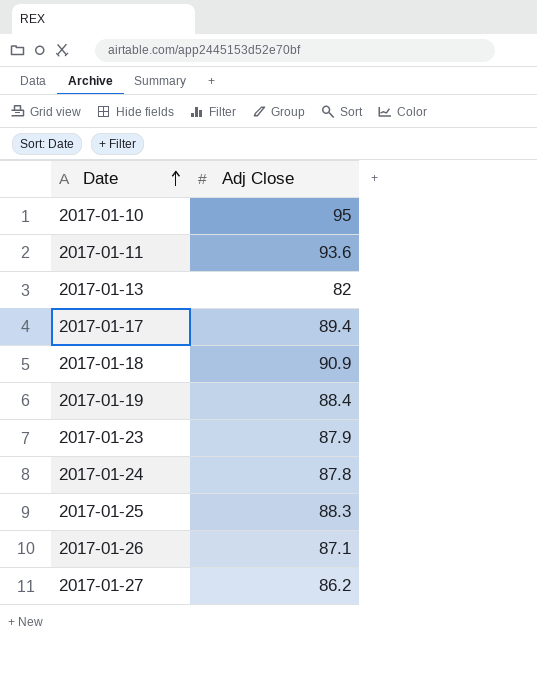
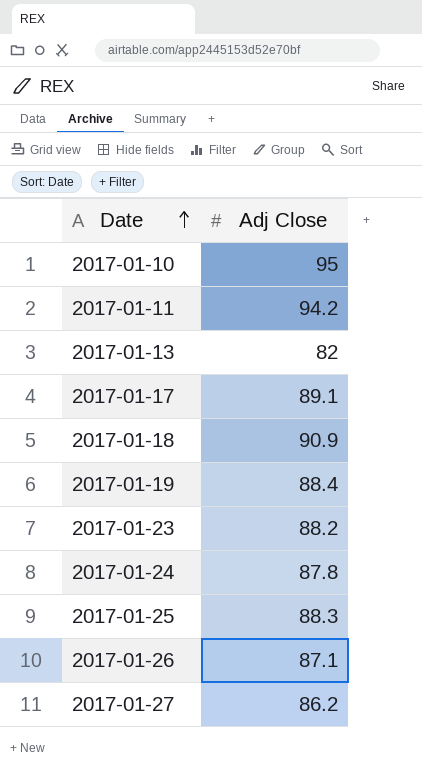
2017-01-11 | Adj Close: 93.6 -> 94.2
2017-01-17 | Adj Close: 89.4 -> 89.1
2017-01-23 | Adj Close: 87.9 -> 88.2

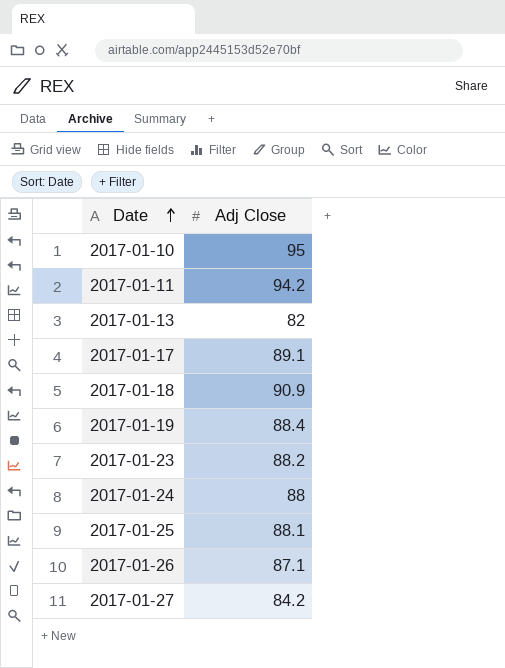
2017-01-24 | Adj Close: 87.8 -> 88
2017-01-25 | Adj Close: 88.3 -> 88.1
2017-01-27 | Adj Close: 86.2 -> 84.2

